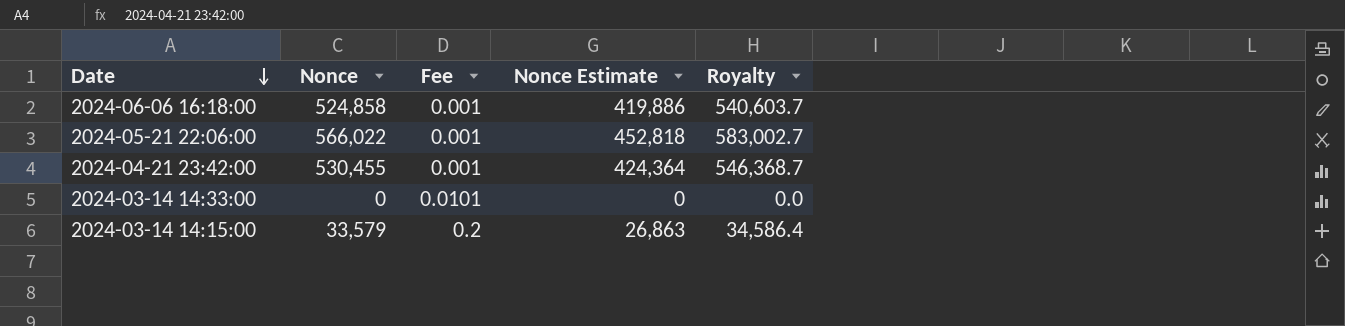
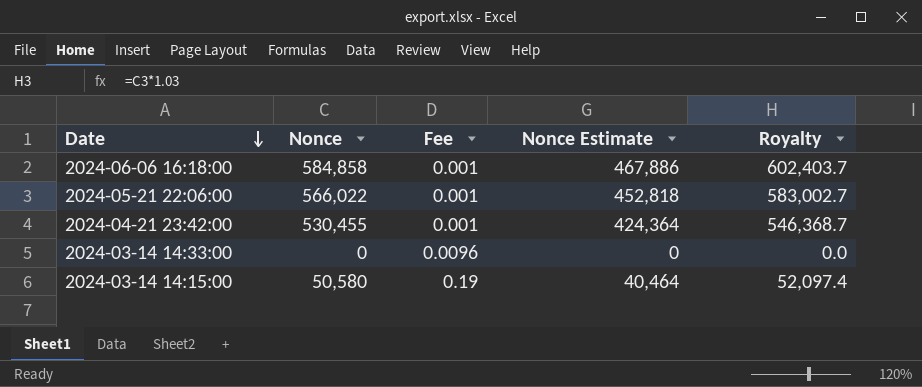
2024-06-06 16:18:00 | Nonce: 524,858 -> 584,858
2024-06-06 16:18:00 | Nonce Estimate: 419,886 -> 467,886
2024-06-06 16:18:00 | Royalty: 540,603.7 -> 602,403.7
2024-03-14 14:33:00 | Fee: 0.0101 -> 0.0096
2024-03-14 14:15:00 | Nonce: 33,579 -> 50,580
2024-03-14 14:15:00 | Fee: 0.2 -> 0.19
2024-03-14 14:15:00 | Nonce Estimate: 26,863 -> 40,464
2024-03-14 14:15:00 | Royalty: 34,586.4 -> 52,097.4

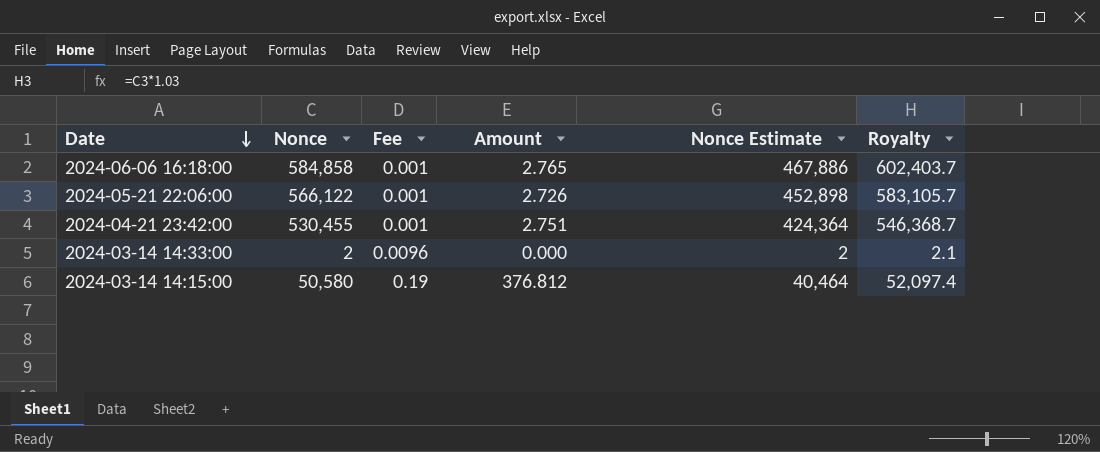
column Amount | position: none -> 4
2024-05-21 22:06:00 | Nonce: 566,022 -> 566,122
2024-05-21 22:06:00 | Nonce Estimate: 452,818 -> 452,898
2024-05-21 22:06:00 | Royalty: 583,002.7 -> 583,105.7
2024-03-14 14:33:00 | Nonce: 0 -> 2
2024-03-14 14:33:00 | Nonce Estimate: 0 -> 2
2024-03-14 14:33:00 | Royalty: 0.0 -> 2.1

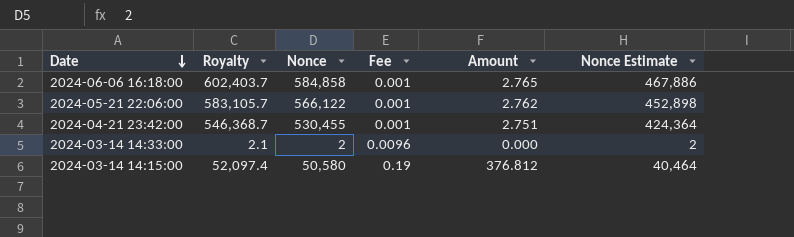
column Royalty | position: 6 -> 2
2024-05-21 22:06:00 | Amount: 2.726 -> 2.762

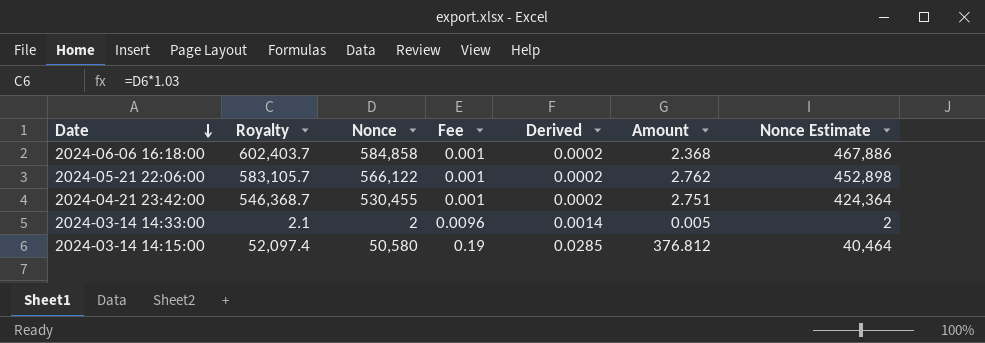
column Derived | formula: none -> [Fee] * 0.15
2024-06-06 16:18:00 | Amount: 2.765 -> 2.368
2024-03-14 14:33:00 | Amount: 0.000 -> 0.005

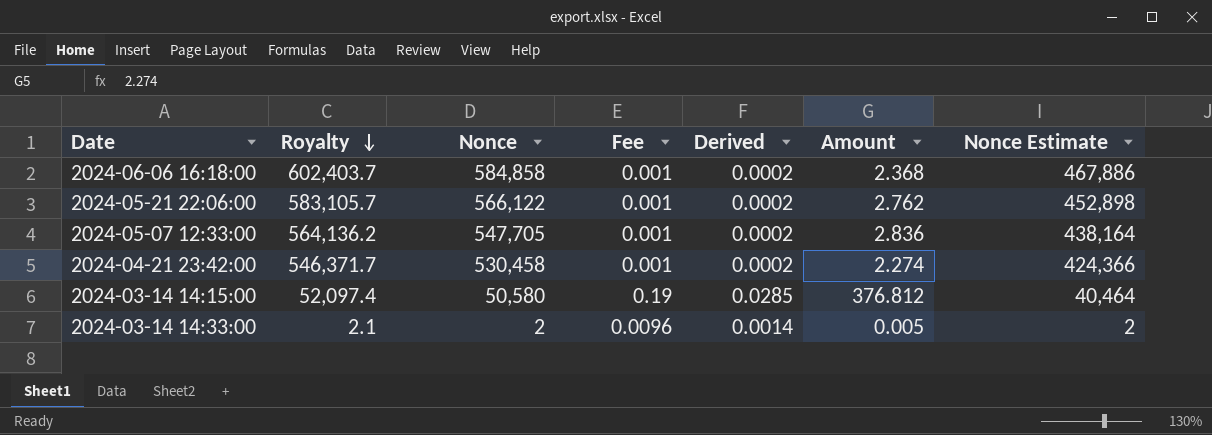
row order: Date descending -> Royalty descending
row 2024-05-07 12:33:00: none -> 564,136.2 | 547,705 | 0.001 | 0.0002 | 2.836 | 438,164
2024-04-21 23:42:00 | Royalty: 546,368.7 -> 546,371.7
2024-04-21 23:42:00 | Nonce: 530,455 -> 530,458
2024-04-21 23:42:00 | Amount: 2.751 -> 2.274
2024-04-21 23:42:00 | Nonce Estimate: 424,364 -> 424,366

